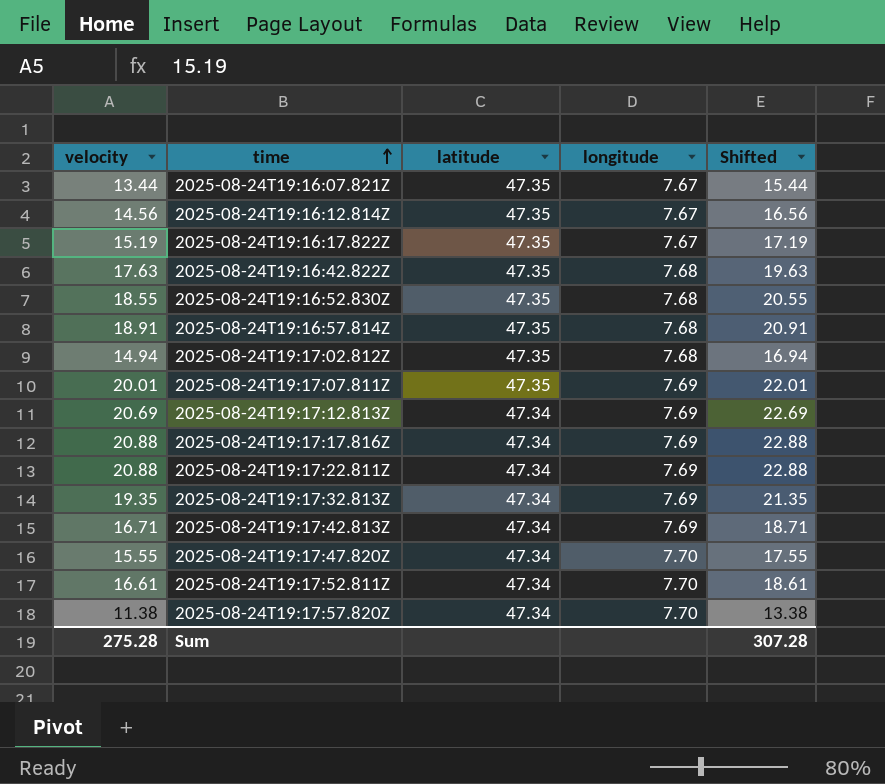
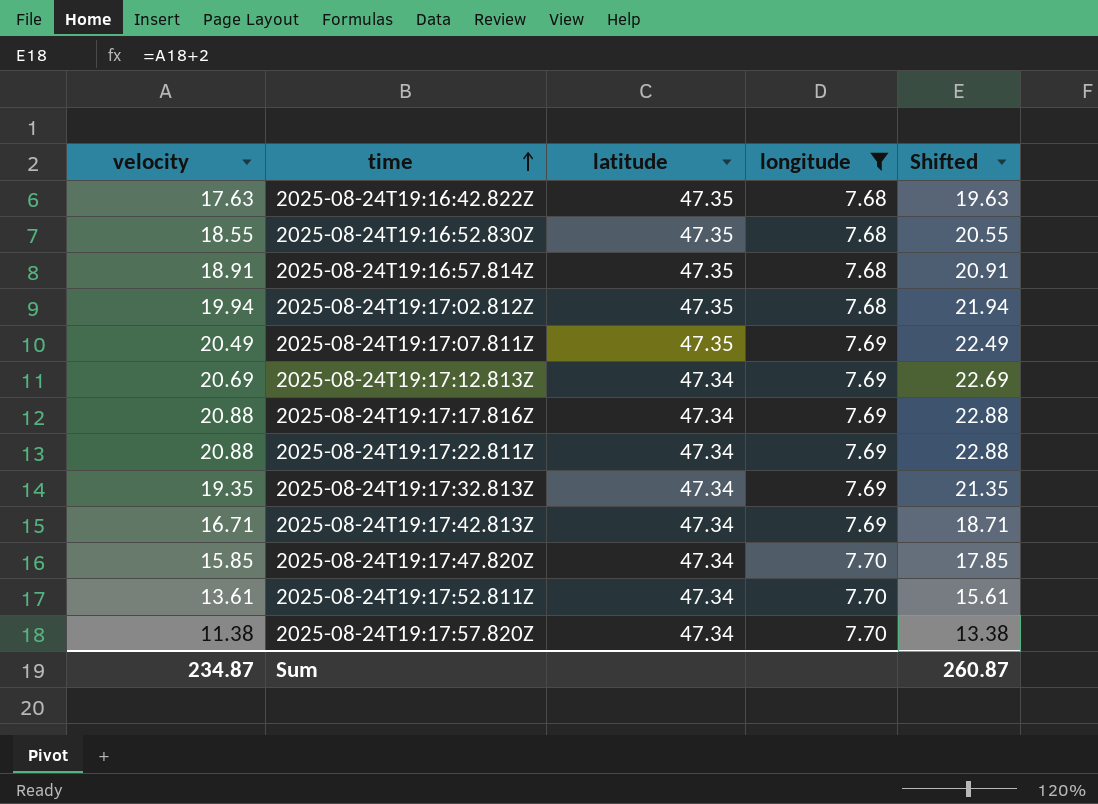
filter: none -> longitude != 7.67
2025-08-24T19:17:02.812Z | velocity: 14.94 -> 19.94
2025-08-24T19:17:02.812Z | Shifted: 16.94 -> 21.94
2025-08-24T19:17:07.811Z | velocity: 20.01 -> 20.49
2025-08-24T19:17:07.811Z | Shifted: 22.01 -> 22.49
2025-08-24T19:17:47.820Z | velocity: 15.55 -> 15.85
2025-08-24T19:17:47.820Z | Shifted: 17.55 -> 17.85
2025-08-24T19:17:52.811Z | velocity: 16.61 -> 13.61
2025-08-24T19:17:52.811Z | Shifted: 18.61 -> 15.61
Sum | velocity: 275.28 -> 234.87
Sum | Shifted: 307.28 -> 260.87

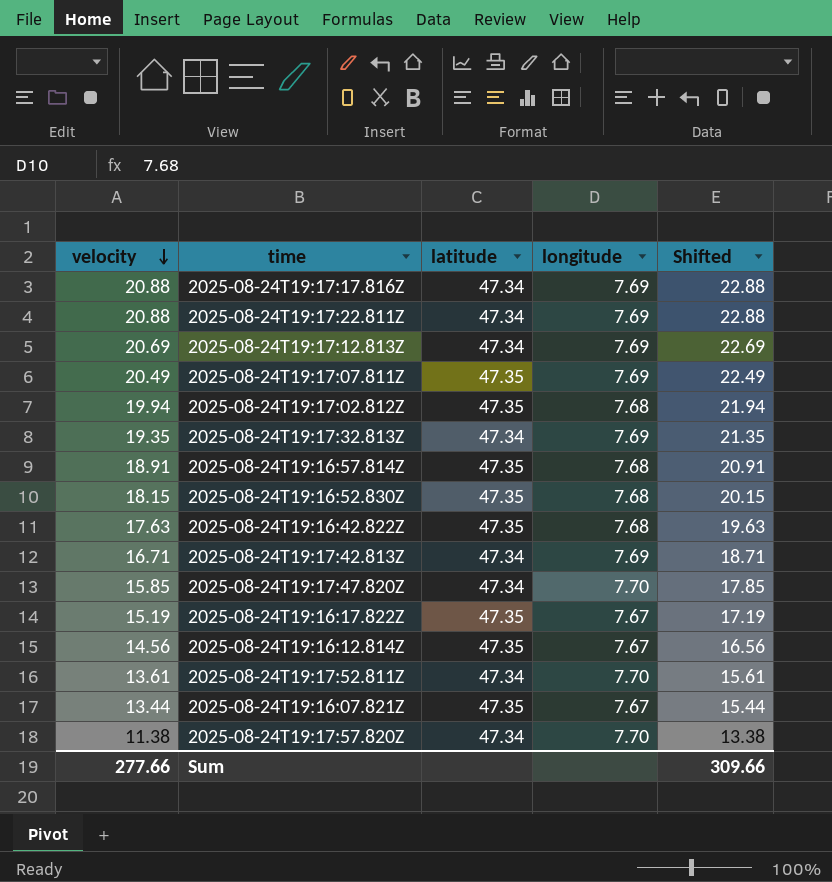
filter: longitude != 7.67 -> none
row order: time ascending -> velocity descending
2025-08-24T19:16:52.830Z | velocity: 18.55 -> 18.15
2025-08-24T19:16:52.830Z | Shifted: 20.55 -> 20.15
Sum | velocity: 234.87 -> 277.66
Sum | Shifted: 260.87 -> 309.66

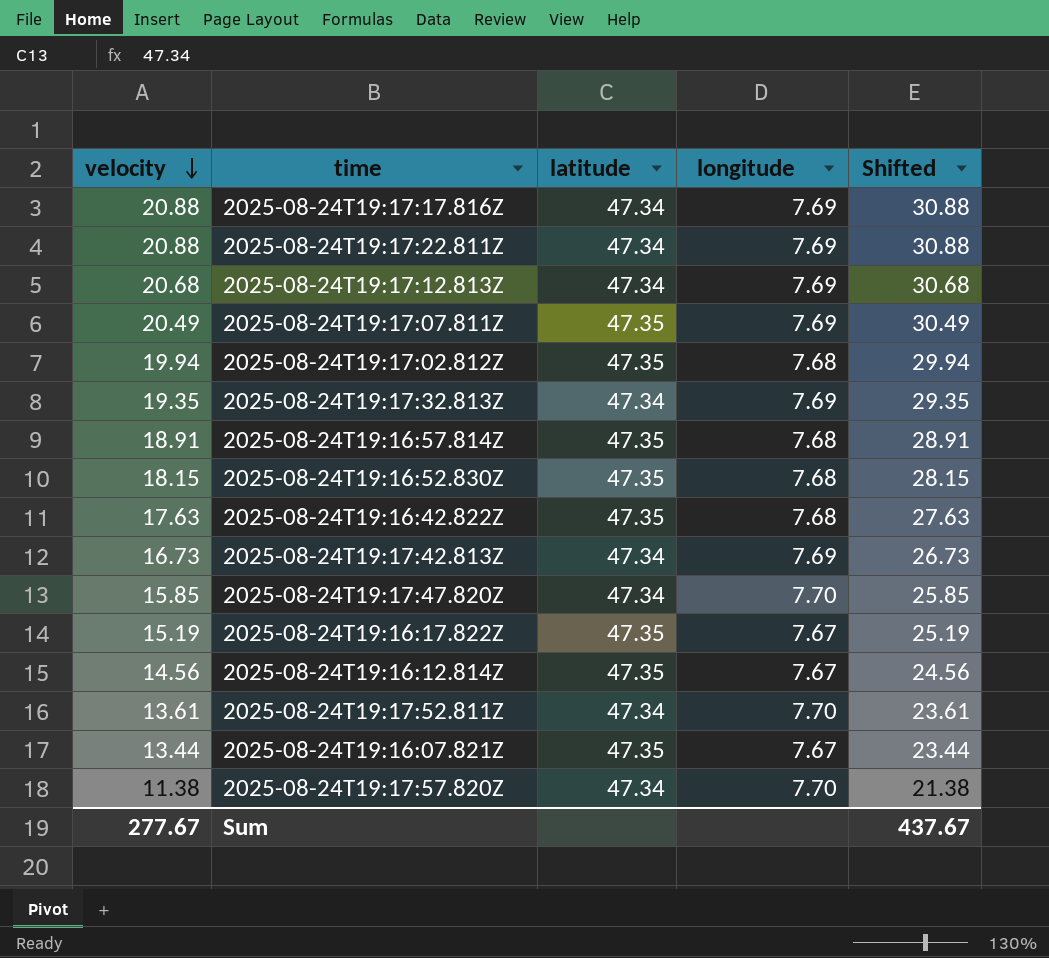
column Shifted | formula: [velocity] + 2 -> [velocity] + 10
2025-08-24T19:17:12.813Z | velocity: 20.69 -> 20.68
2025-08-24T19:17:42.813Z | velocity: 16.71 -> 16.73
Sum | velocity: 277.66 -> 277.67
Sum | Shifted: 309.66 -> 437.67

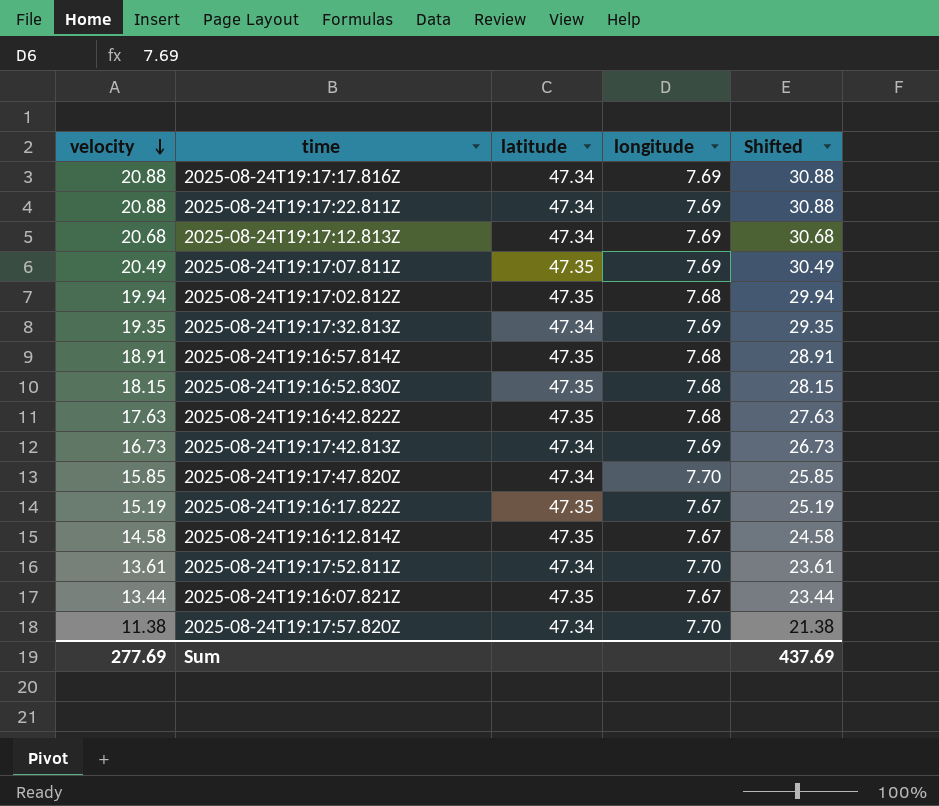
2025-08-24T19:16:12.814Z | velocity: 14.56 -> 14.58
2025-08-24T19:16:12.814Z | Shifted: 24.56 -> 24.58
Sum | velocity: 277.67 -> 277.69
Sum | Shifted: 437.67 -> 437.69

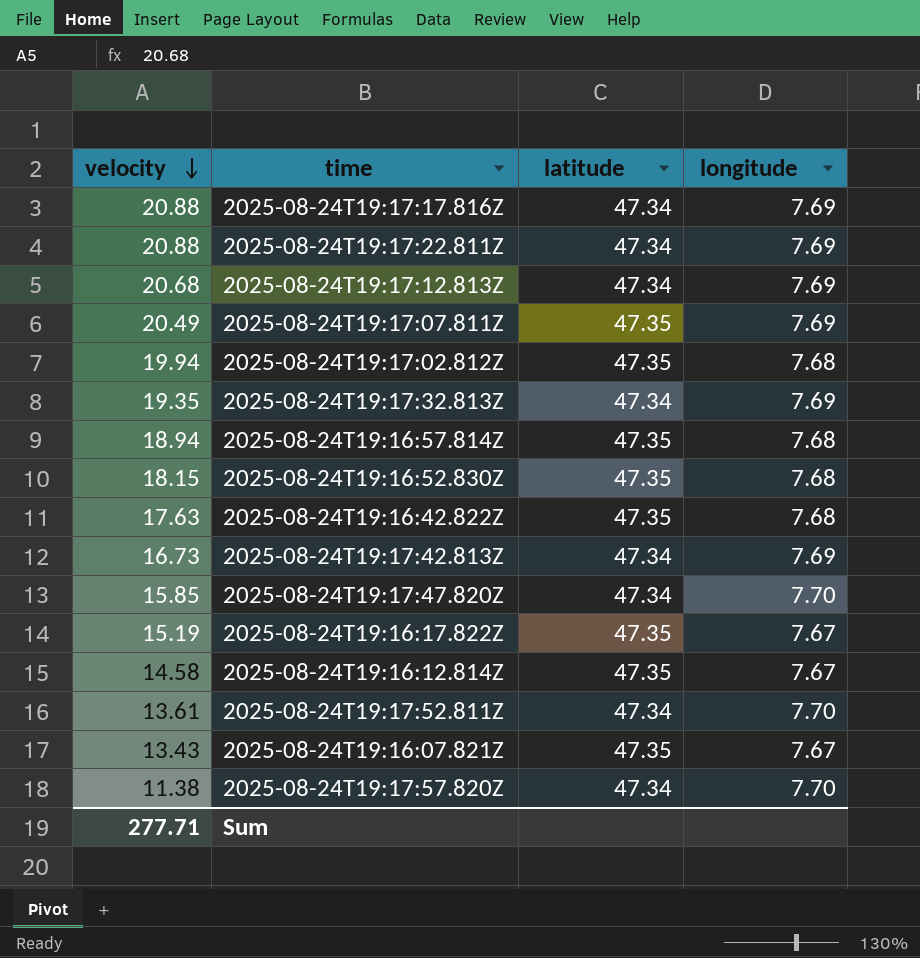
column Shifted | formula: [velocity] + 10 -> none
2025-08-24T19:16:57.814Z | velocity: 18.91 -> 18.94
2025-08-24T19:16:07.821Z | velocity: 13.44 -> 13.43
Sum | velocity: 277.69 -> 277.71

